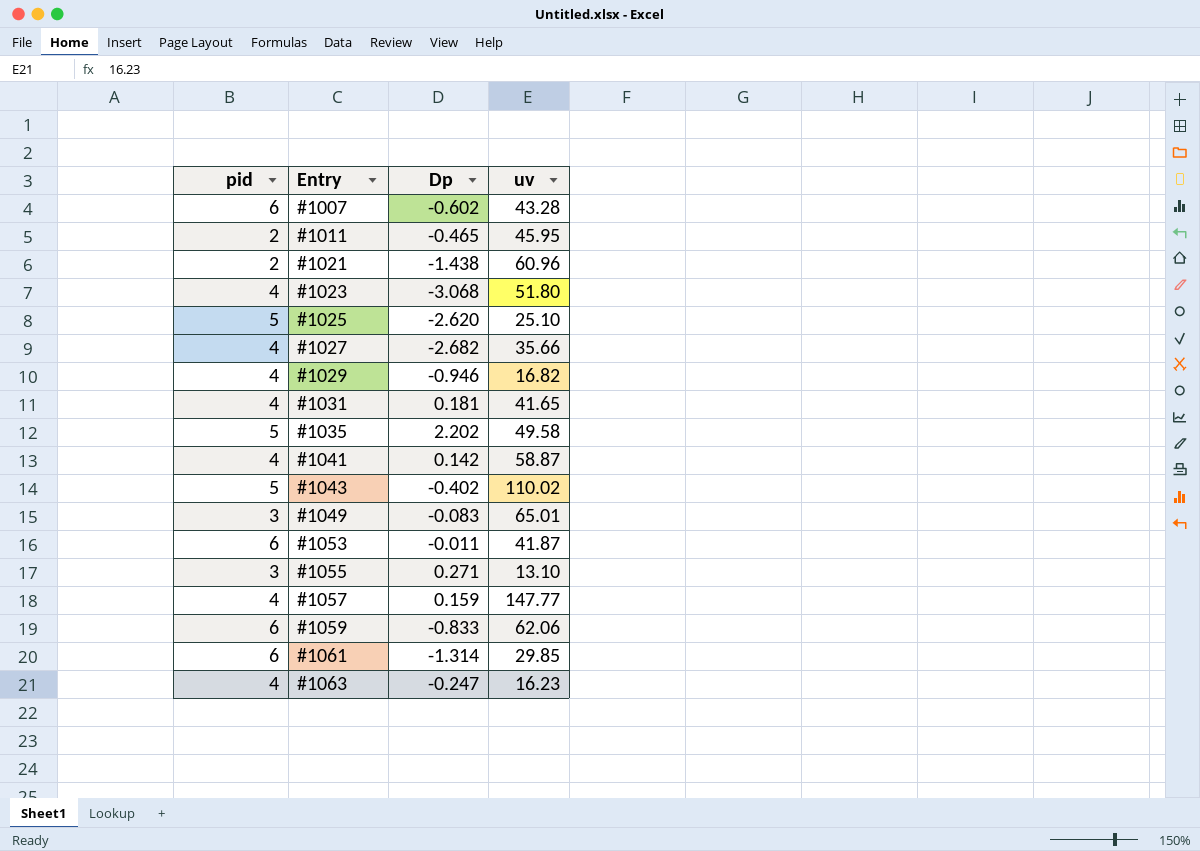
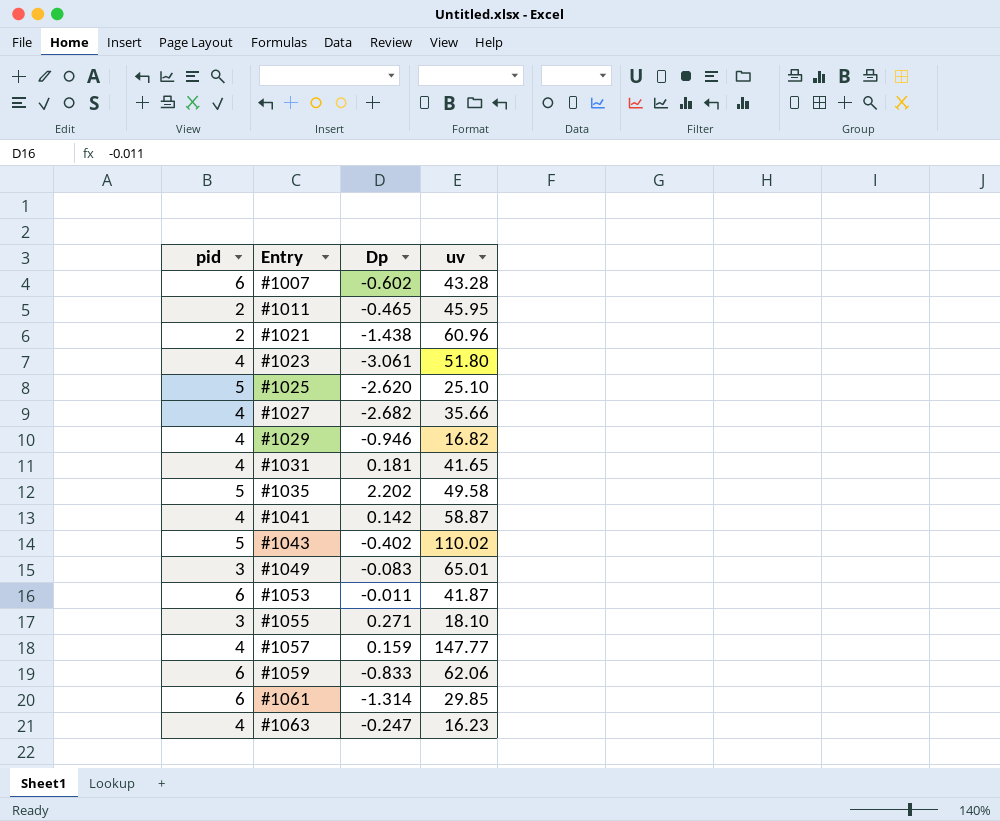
#1023 | Dp: -3.068 -> -3.061
#1055 | uv: 13.10 -> 18.10

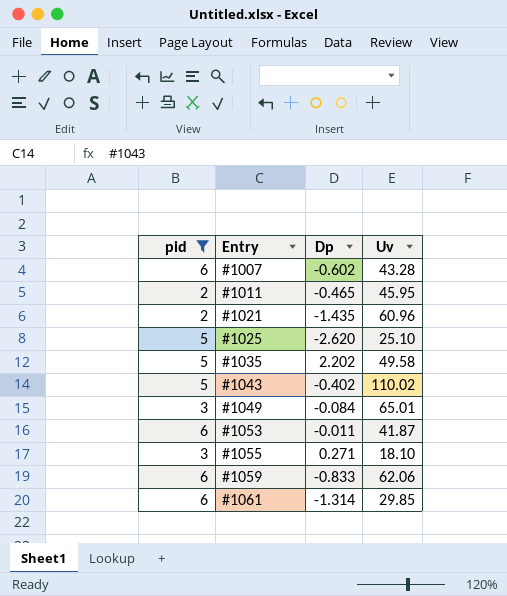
filter: none -> pid != 4
column name: uv -> Uv
#1021 | Dp: -1.438 -> -1.435
#1049 | Dp: -0.083 -> -0.084

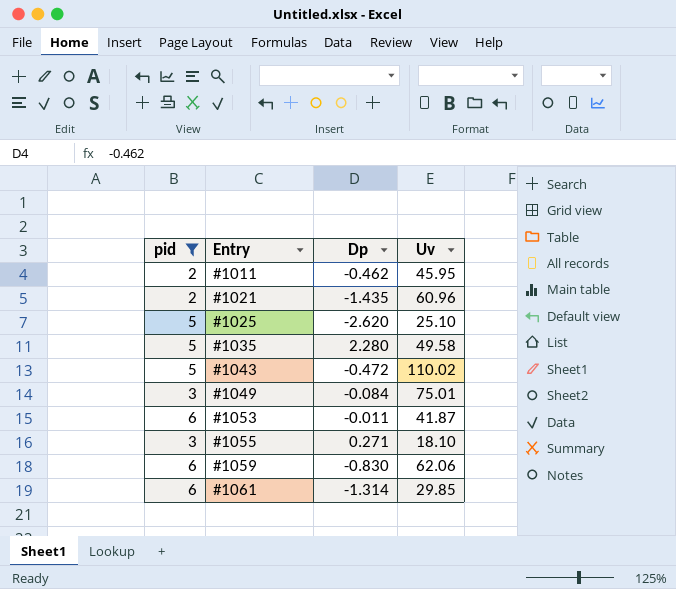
row #1007: 6 | -0.602 | 43.28 -> none
#1011 | Dp: -0.465 -> -0.462
#1035 | Dp: 2.202 -> 2.280
#1043 | Dp: -0.402 -> -0.472
#1049 | Uv: 65.01 -> 75.01
#1059 | Dp: -0.833 -> -0.830

